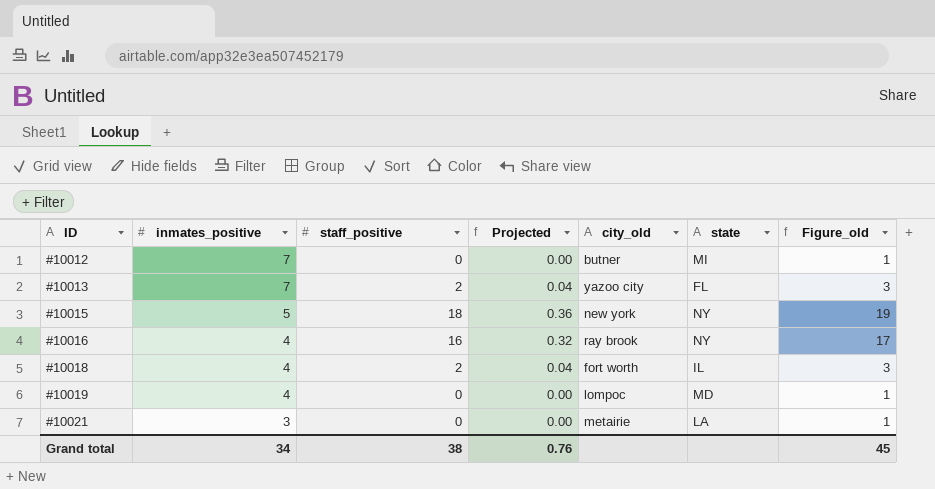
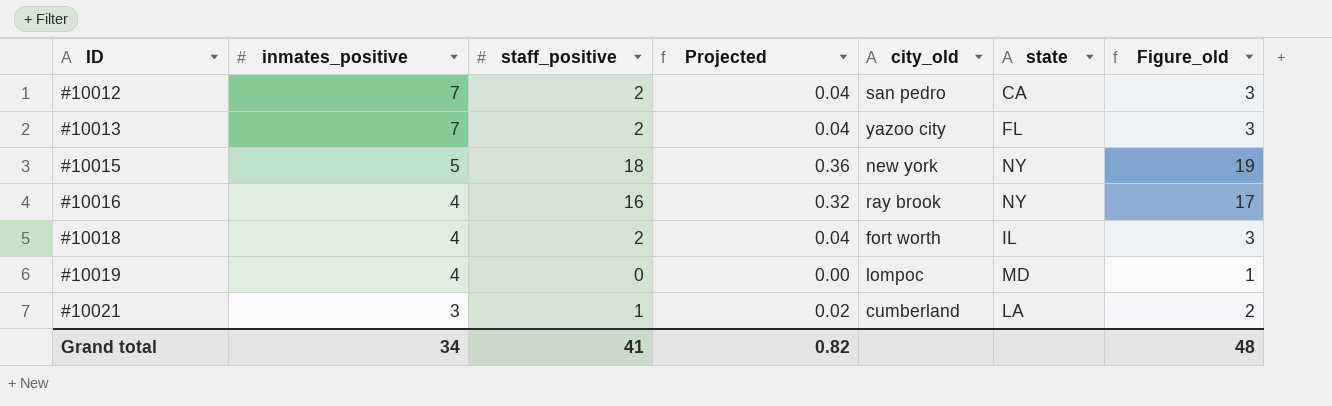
#10012 | staff_positive: 0 -> 2
#10012 | Projected: 0.00 -> 0.04
#10012 | city_old: butner -> san pedro
#10012 | state: MI -> CA
#10012 | Figure_old: 1 -> 3
#10021 | staff_positive: 0 -> 1
#10021 | Projected: 0.00 -> 0.02
#10021 | city_old: metairie -> cumberland
#10021 | Figure_old: 1 -> 2
Grand total | staff_positive: 38 -> 41
Grand total | Projected: 0.76 -> 0.82
Grand total | Figure_old: 45 -> 48

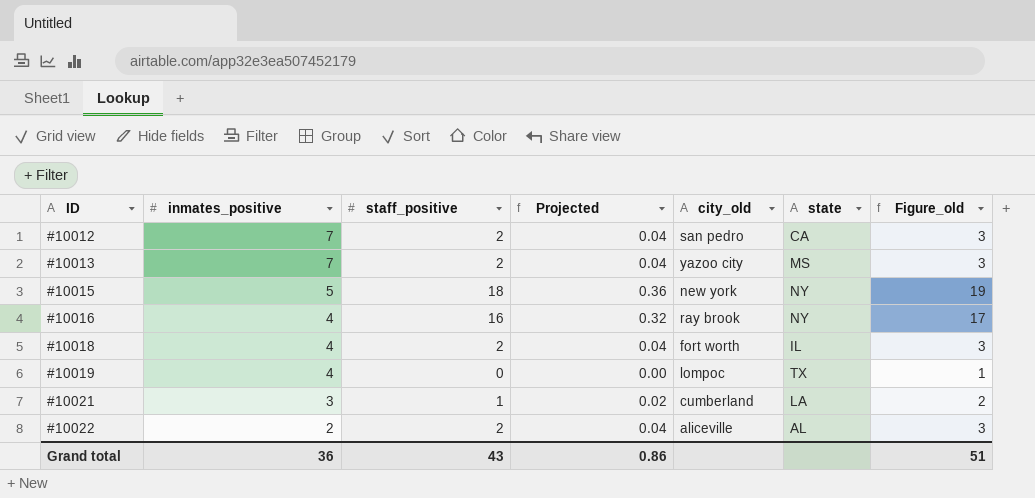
#10013 | state: FL -> MS
#10019 | state: MD -> TX
row #10022: none -> 2 | 2 | 0.04 | aliceville | AL | 3
Grand total | inmates_positive: 34 -> 36
Grand total | staff_positive: 41 -> 43
Grand total | Projected: 0.82 -> 0.86
Grand total | Figure_old: 48 -> 51

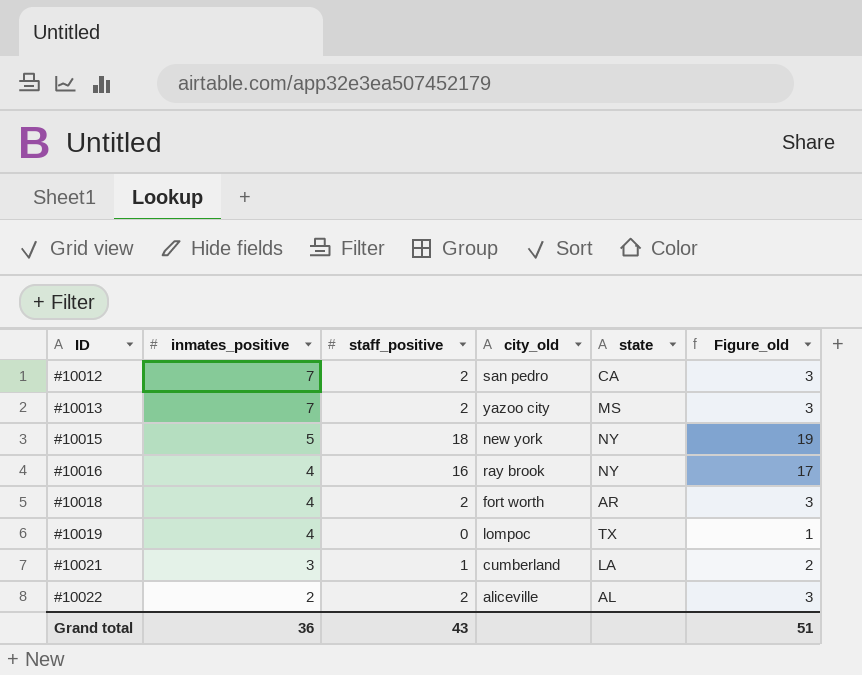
column Projected | formula: [staff_positive] * 0.02 -> none
#10018 | state: IL -> AR

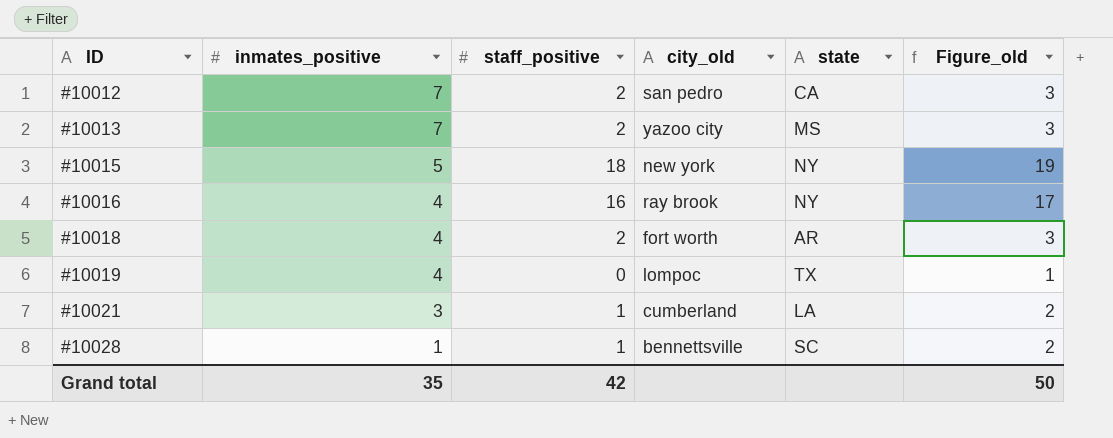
row #10022: 2 | 2 | aliceville | AL | 3 -> none
row #10028: none -> 1 | 1 | bennettsville | SC | 2
Grand total | inmates_positive: 36 -> 35
Grand total | staff_positive: 43 -> 42
Grand total | Figure_old: 51 -> 50

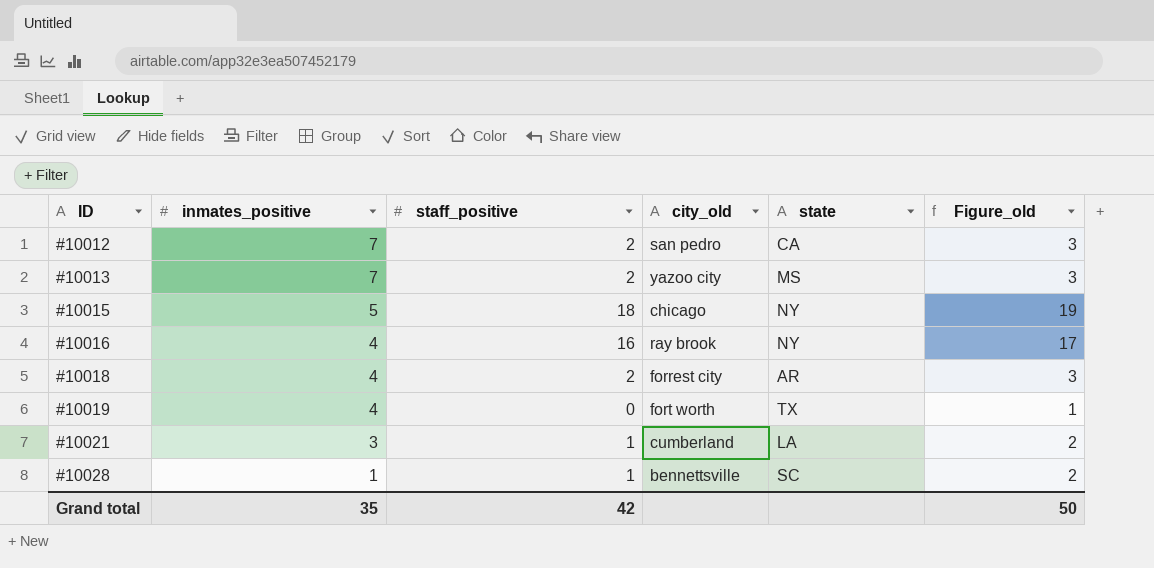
#10015 | city_old: new york -> chicago
#10018 | city_old: fort worth -> forrest city
#10019 | city_old: lompoc -> fort worth

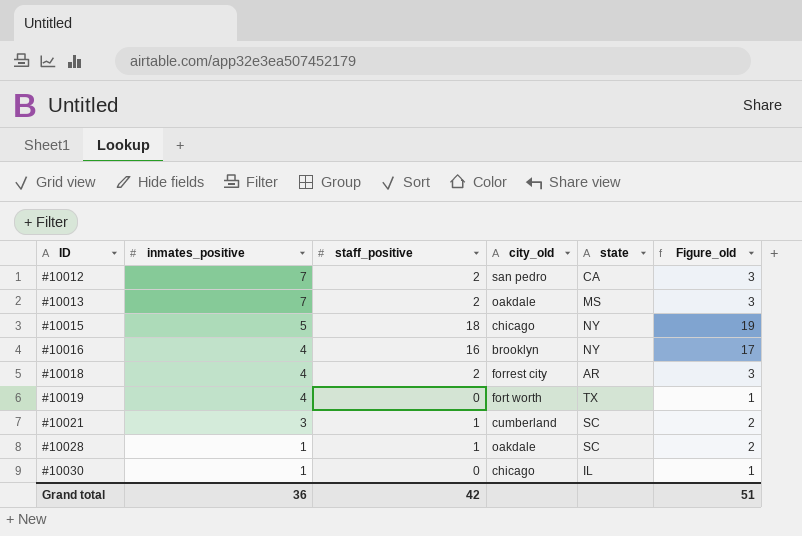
#10013 | city_old: yazoo city -> oakdale
#10016 | city_old: ray brook -> brooklyn
#10021 | state: LA -> SC
#10028 | city_old: bennettsville -> oakdale
row #10030: none -> 1 | 0 | chicago | IL | 1
Grand total | inmates_positive: 35 -> 36
Grand total | Figure_old: 50 -> 51

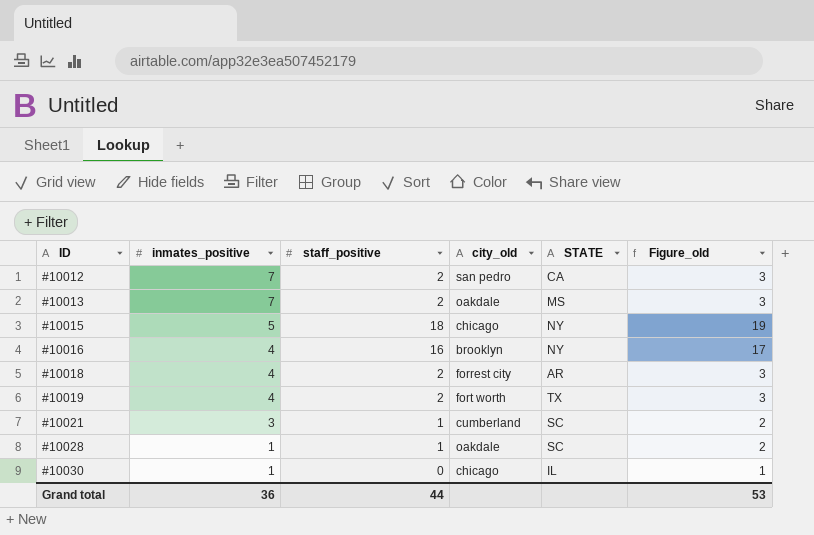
column name: state -> STATE
#10019 | staff_positive: 0 -> 2
#10019 | Figure_old: 1 -> 3
Grand total | staff_positive: 42 -> 44
Grand total | Figure_old: 51 -> 53

